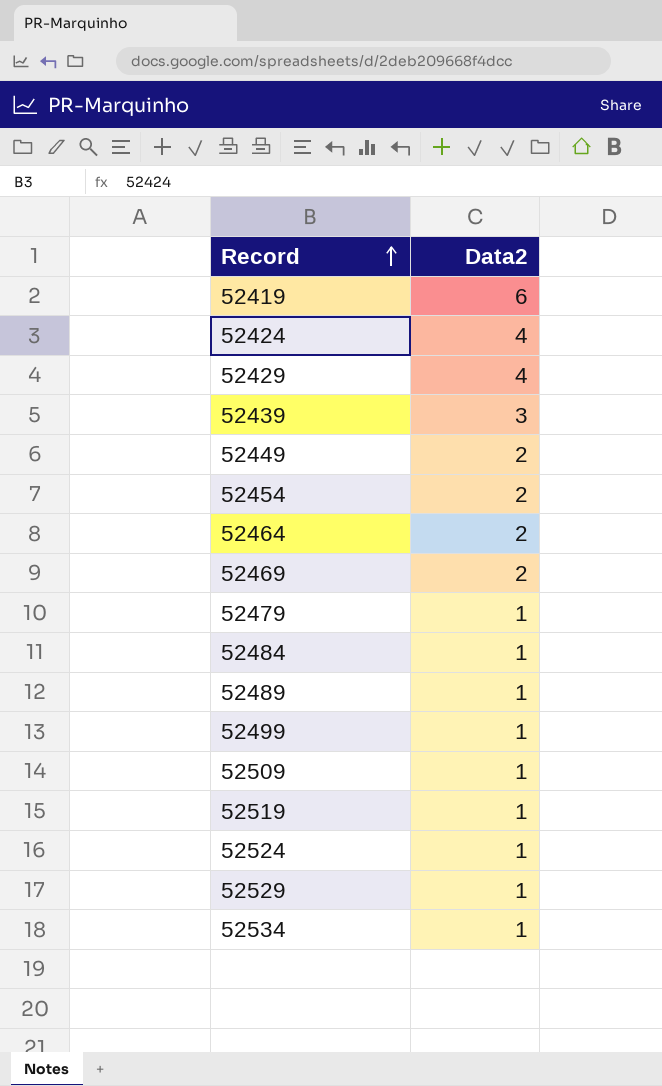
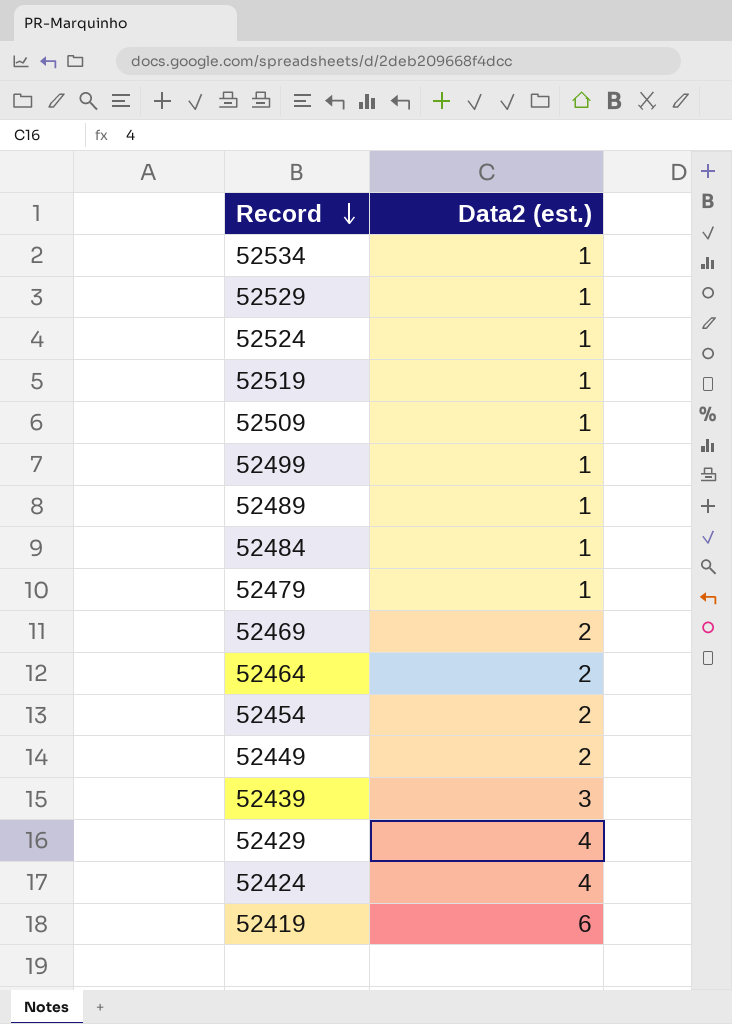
row order: Record ascending -> Record descending
column name: Data2 -> Data2 (est.)

